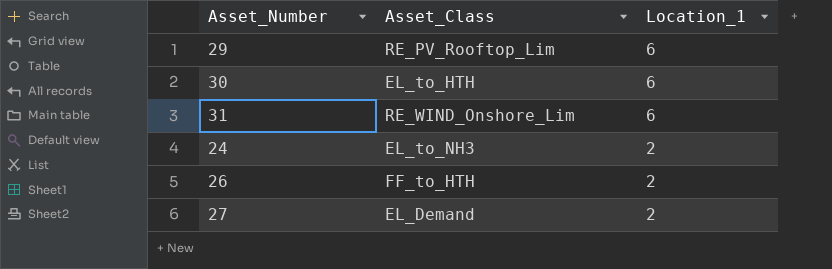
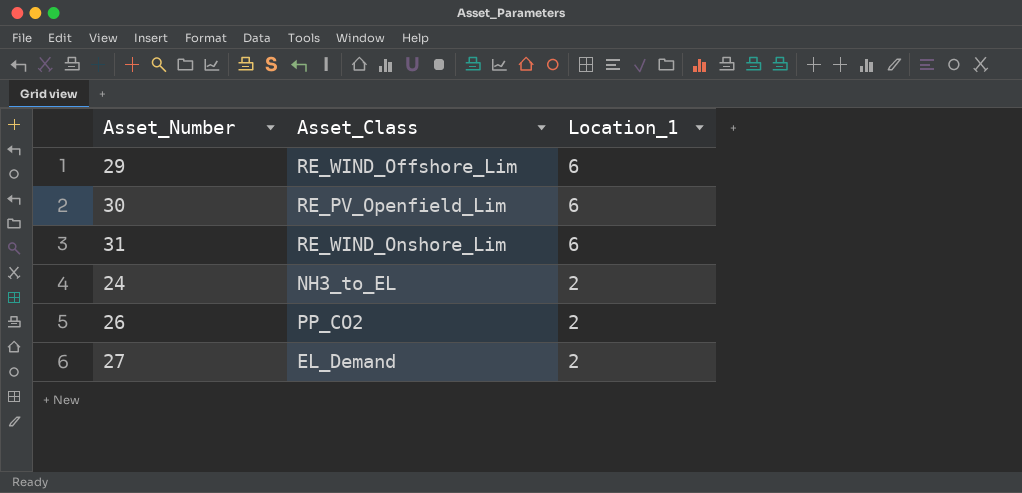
29 | Asset_Class: RE_PV_Rooftop_Lim -> RE_WIND_Offshore_Lim
30 | Asset_Class: EL_to_HTH -> RE_PV_Openfield_Lim
24 | Asset_Class: EL_to_NH3 -> NH3_to_EL
26 | Asset_Class: FF_to_HTH -> PP_CO2

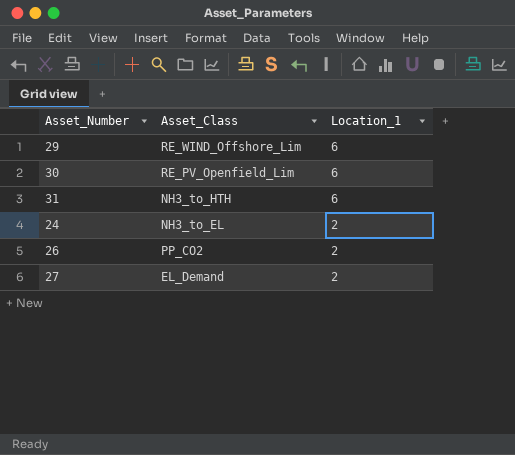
31 | Asset_Class: RE_WIND_Onshore_Lim -> NH3_to_HTH

